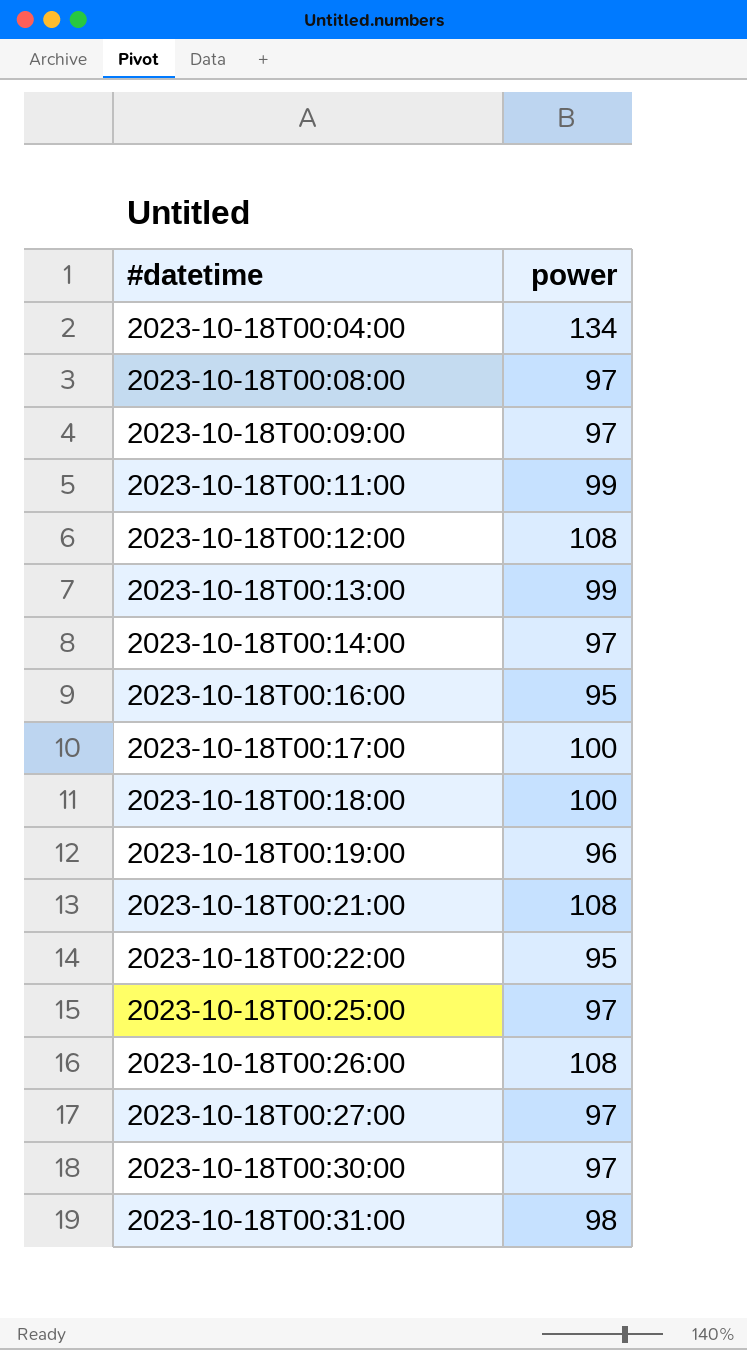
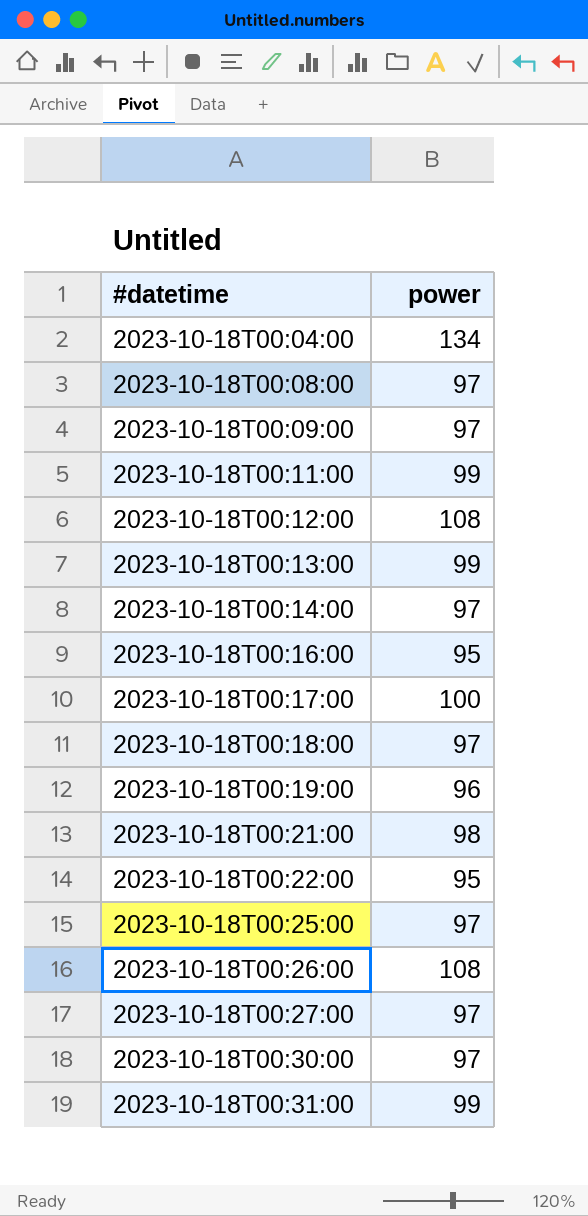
2023-10-18T00:18:00 | power: 100 -> 97
2023-10-18T00:21:00 | power: 108 -> 98
2023-10-18T00:31:00 | power: 98 -> 99

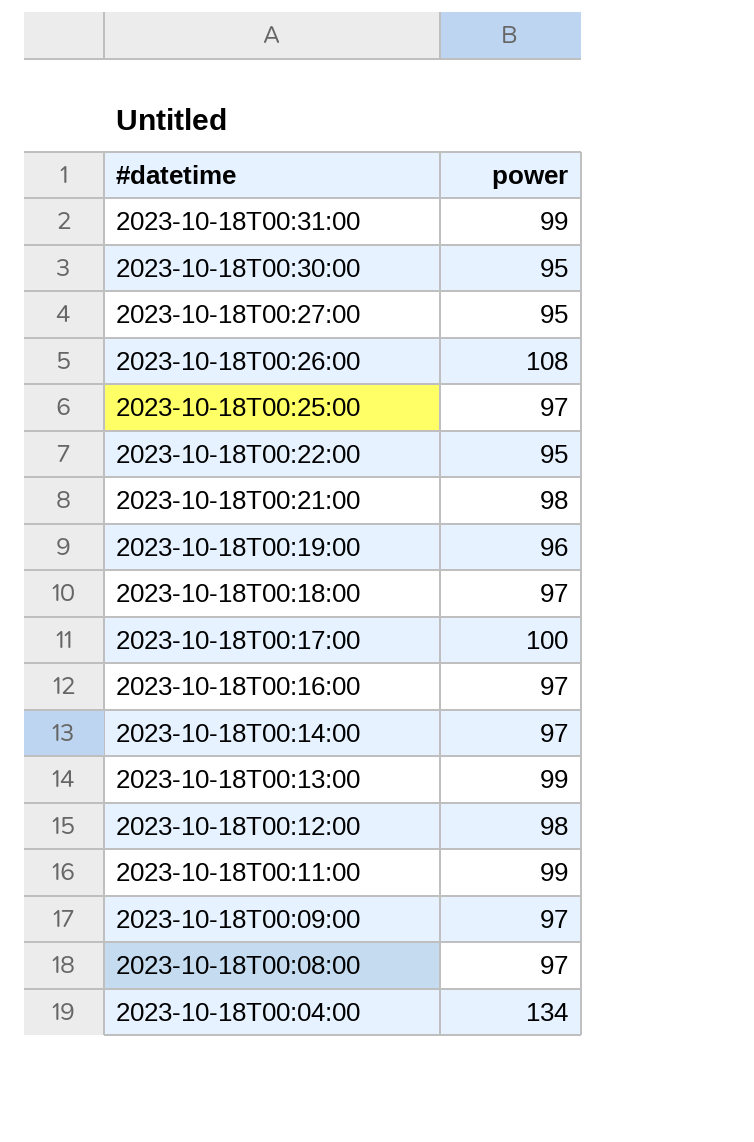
row order: #datetime ascending -> #datetime descending
2023-10-18T00:30:00 | power: 97 -> 95
2023-10-18T00:27:00 | power: 97 -> 95
2023-10-18T00:16:00 | power: 95 -> 97
2023-10-18T00:12:00 | power: 108 -> 98

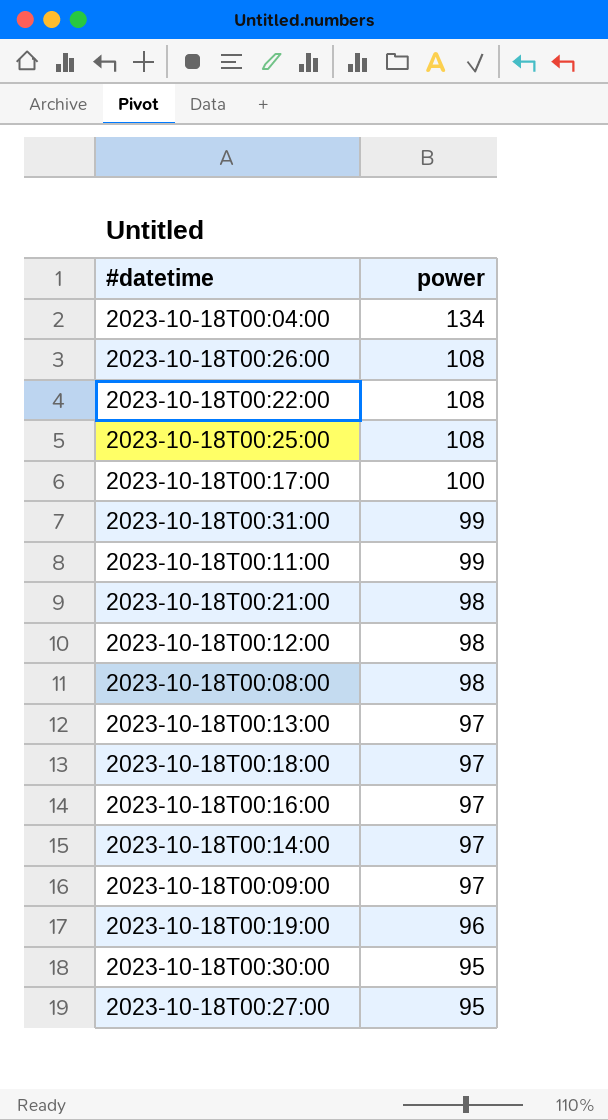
row order: #datetime descending -> power descending
2023-10-18T00:22:00 | power: 95 -> 108
2023-10-18T00:25:00 | power: 97 -> 108
2023-10-18T00:08:00 | power: 97 -> 98
2023-10-18T00:13:00 | power: 99 -> 97

